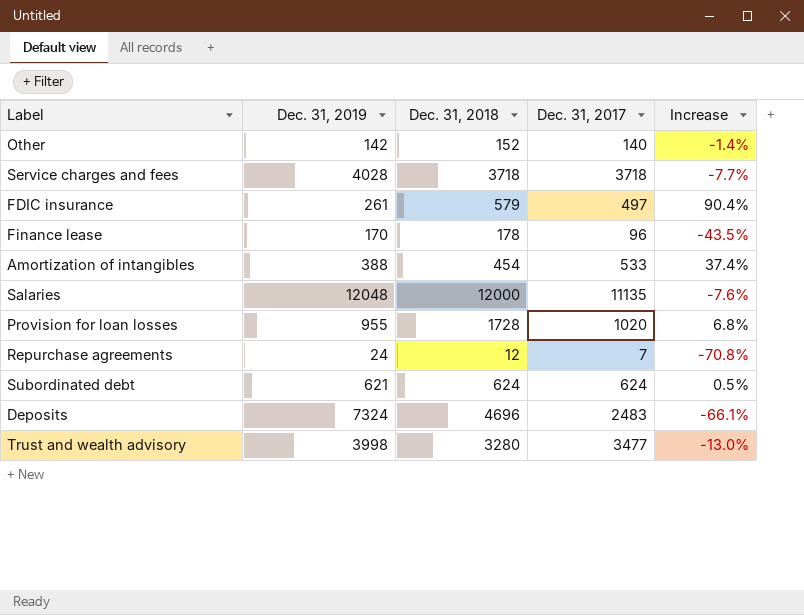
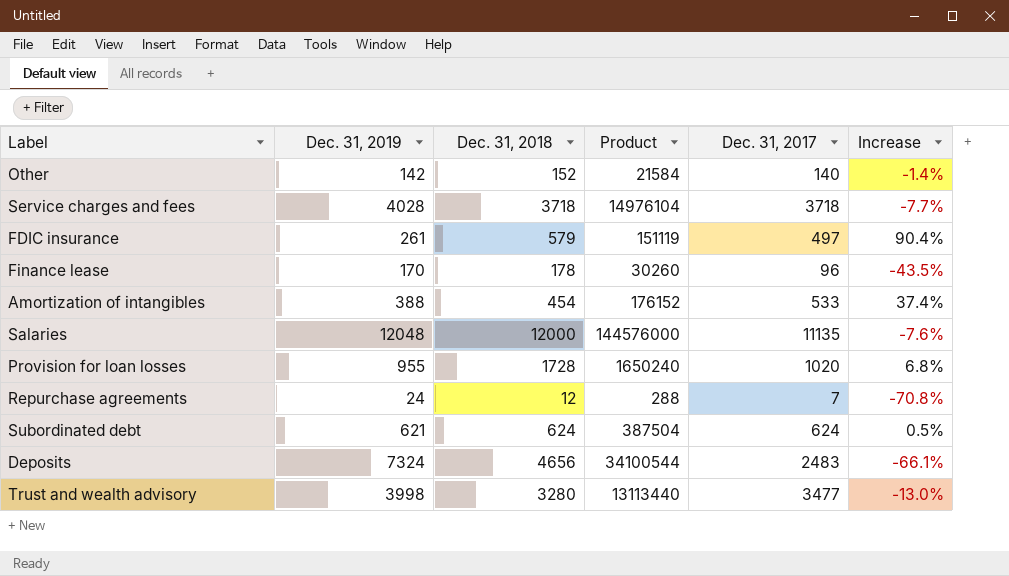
column Product | formula: none -> [Dec. 31, 2019] * [Dec. 31, 2018]
Deposits | Dec. 31, 2018: 4696 -> 4656

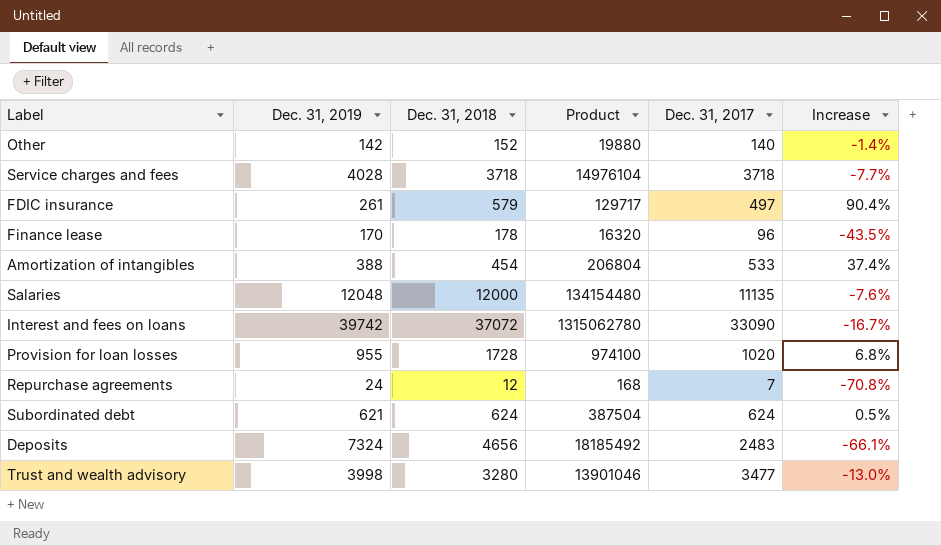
column Product | formula: [Dec. 31, 2019] * [Dec. 31, 2018] -> [Dec. 31, 2019] * [Dec. 31, 2017]
row Interest and fees on loans: none -> 39742 | 37072 | 1315062780 | 33090 | -16.7%

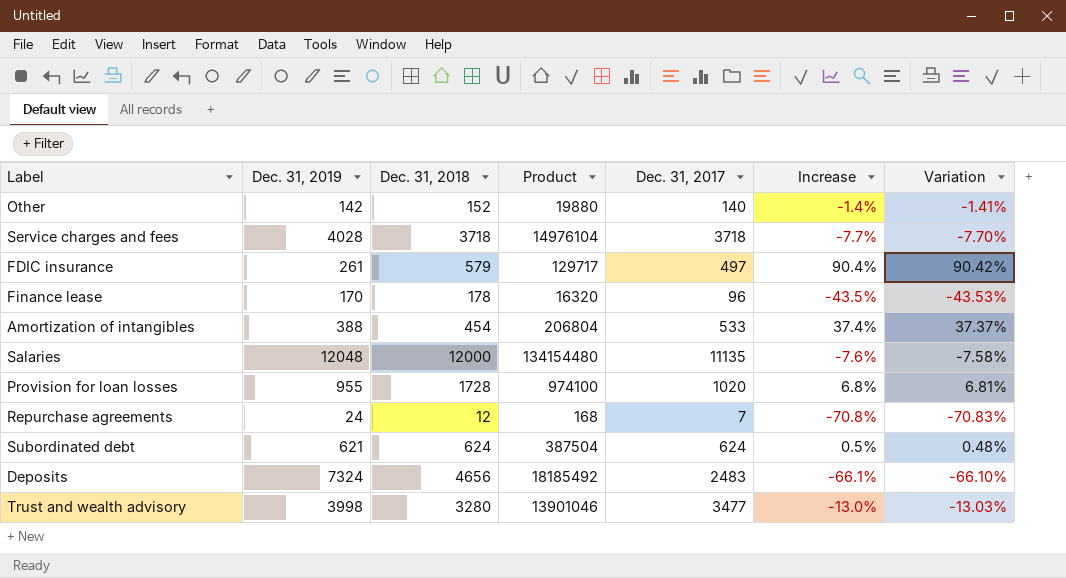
column Variation | formula: none -> ([Dec. 31, 2017] - [Dec. 31, 2019]) / [Dec. 31, 2019]
row Interest and fees on loans: 39742 | 37072 | 1315062780 | 33090 | -16.7% -> none

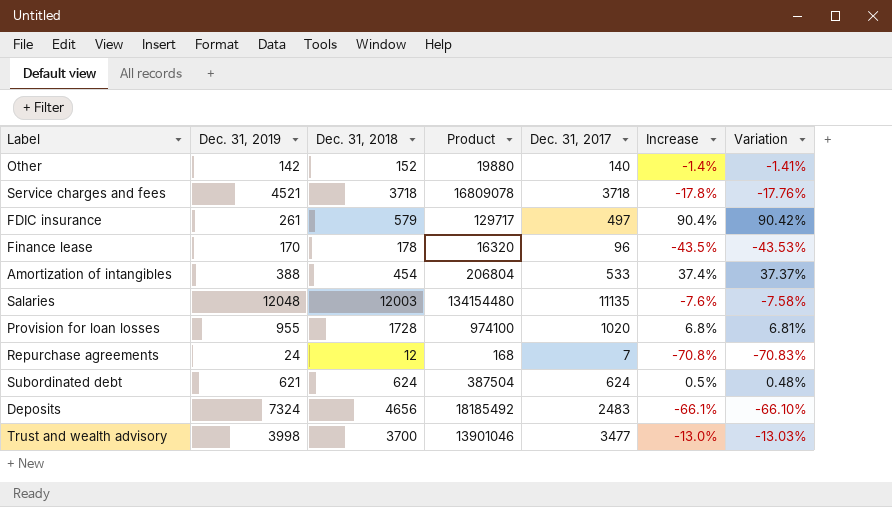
Service charges and fees | Dec. 31, 2019: 4028 -> 4521
Service charges and fees | Product: 14976104 -> 16809078
Service charges and fees | Increase: -7.7% -> -17.8%
Service charges and fees | Variation: -7.70% -> -17.76%
Salaries | Dec. 31, 2018: 12000 -> 12003
Trust and wealth advisory | Dec. 31, 2018: 3280 -> 3700

